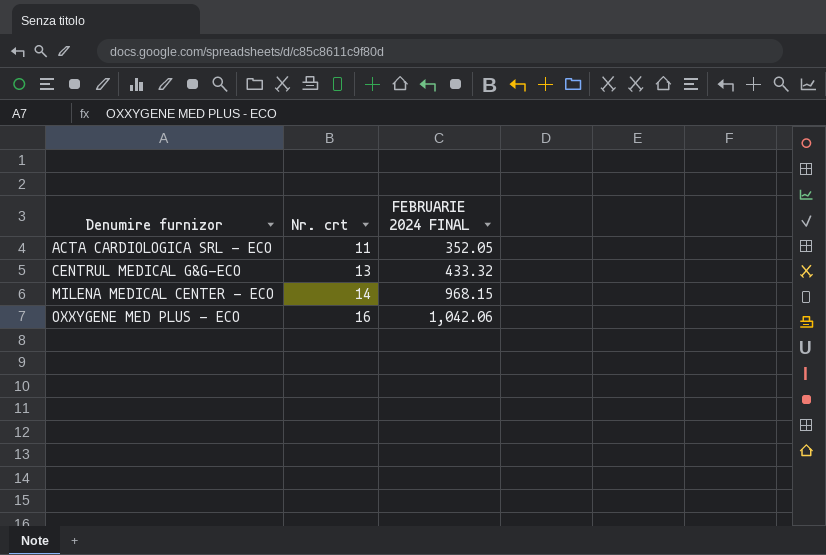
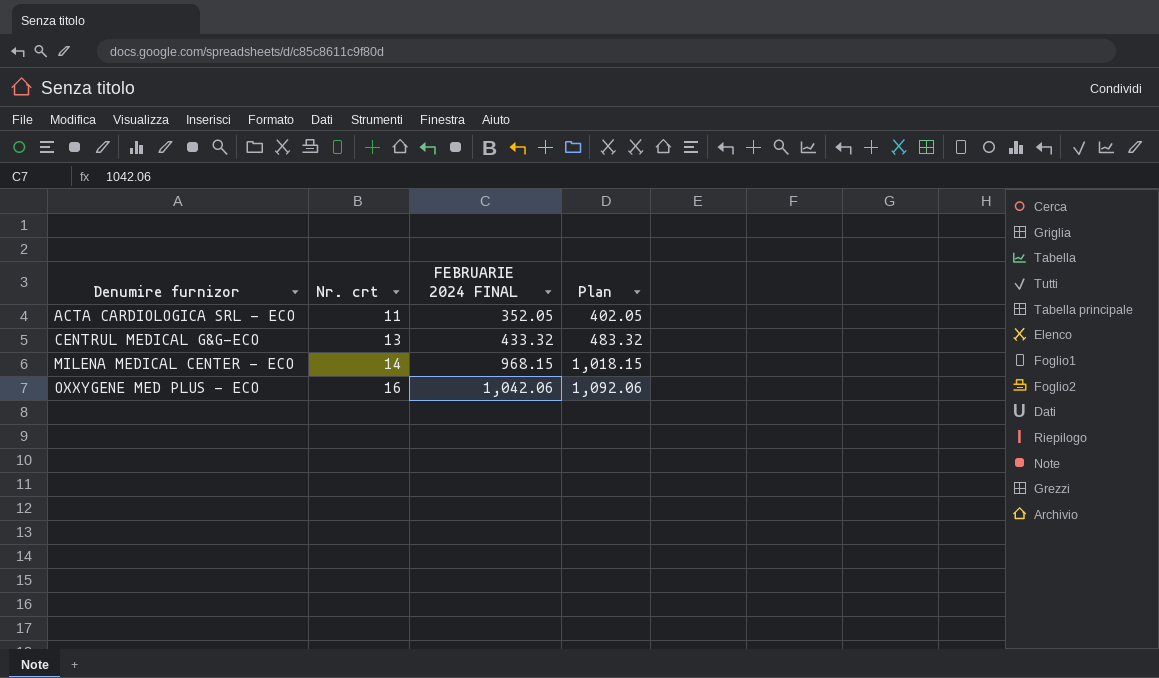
column Plan | formula: none -> [FEBRUARIE 2024 FINAL] + 50

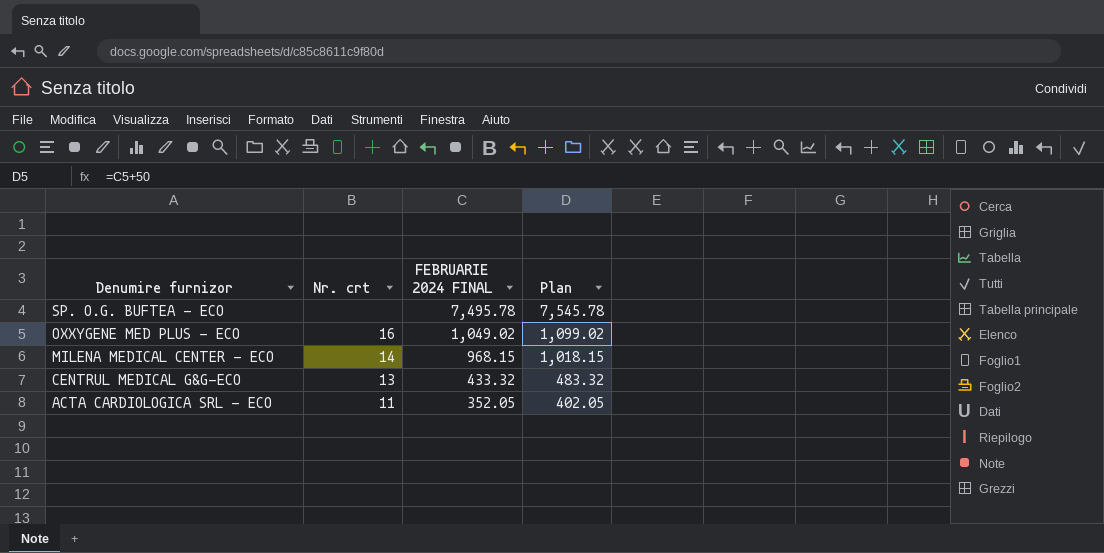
row order: Denumire furnizor ascending -> Denumire furnizor descending
row SP. O.G. BUFTEA - ECO: none -> none | 7,495.78 | 7,545.78
OXXYGENE MED PLUS - ECO | FEBRUARIE 2024 FINAL: 1,042.06 -> 1,049.02
OXXYGENE MED PLUS - ECO | Plan: 1,092.06 -> 1,099.02

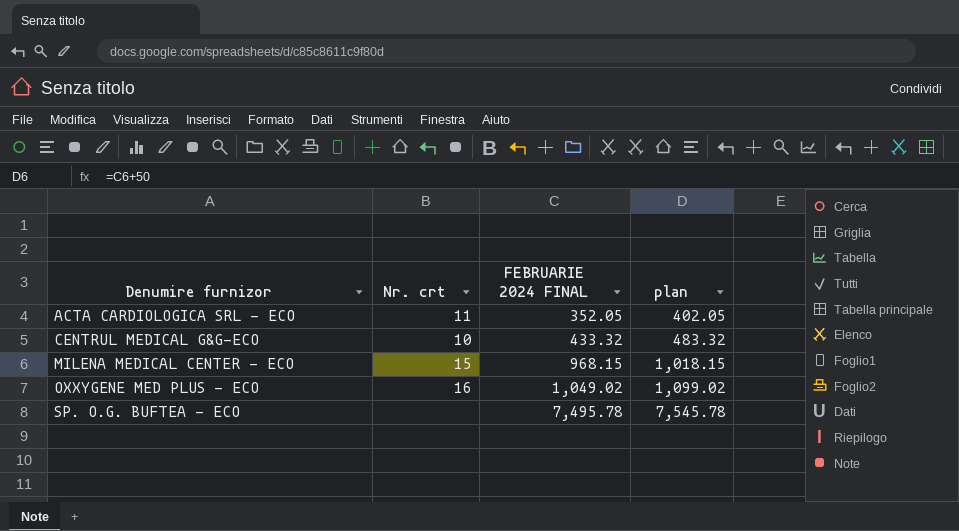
row order: Denumire furnizor descending -> Denumire furnizor ascending
column name: Plan -> plan
CENTRUL MEDICAL G&G-ECO | Nr. crt: 13 -> 10
MILENA MEDICAL CENTER - ECO | Nr. crt: 14 -> 15

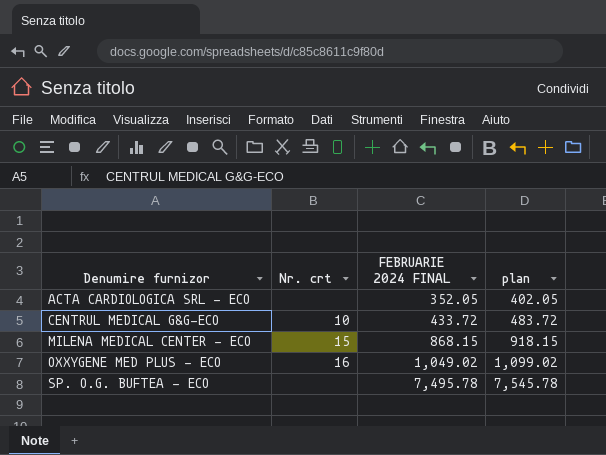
ACTA CARDIOLOGICA SRL - ECO | Nr. crt: 11 -> none
CENTRUL MEDICAL G&G-ECO | FEBRUARIE 2024 FINAL: 433.32 -> 433.72
CENTRUL MEDICAL G&G-ECO | plan: 483.32 -> 483.72
MILENA MEDICAL CENTER - ECO | FEBRUARIE 2024 FINAL: 968.15 -> 868.15
MILENA MEDICAL CENTER - ECO | plan: 1,018.15 -> 918.15

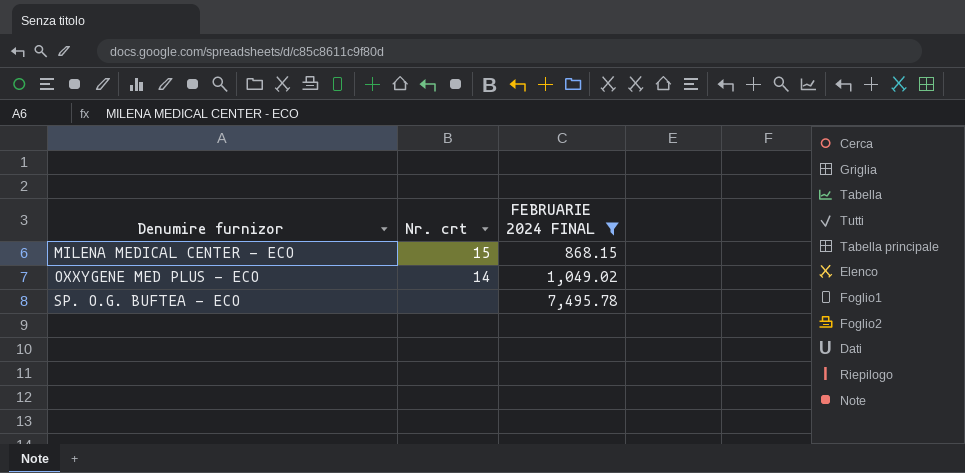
filter: none -> FEBRUARIE 2024 FINAL >= 868.15
column plan | formula: [FEBRUARIE 2024 FINAL] + 50 -> none
OXXYGENE MED PLUS - ECO | Nr. crt: 16 -> 14

